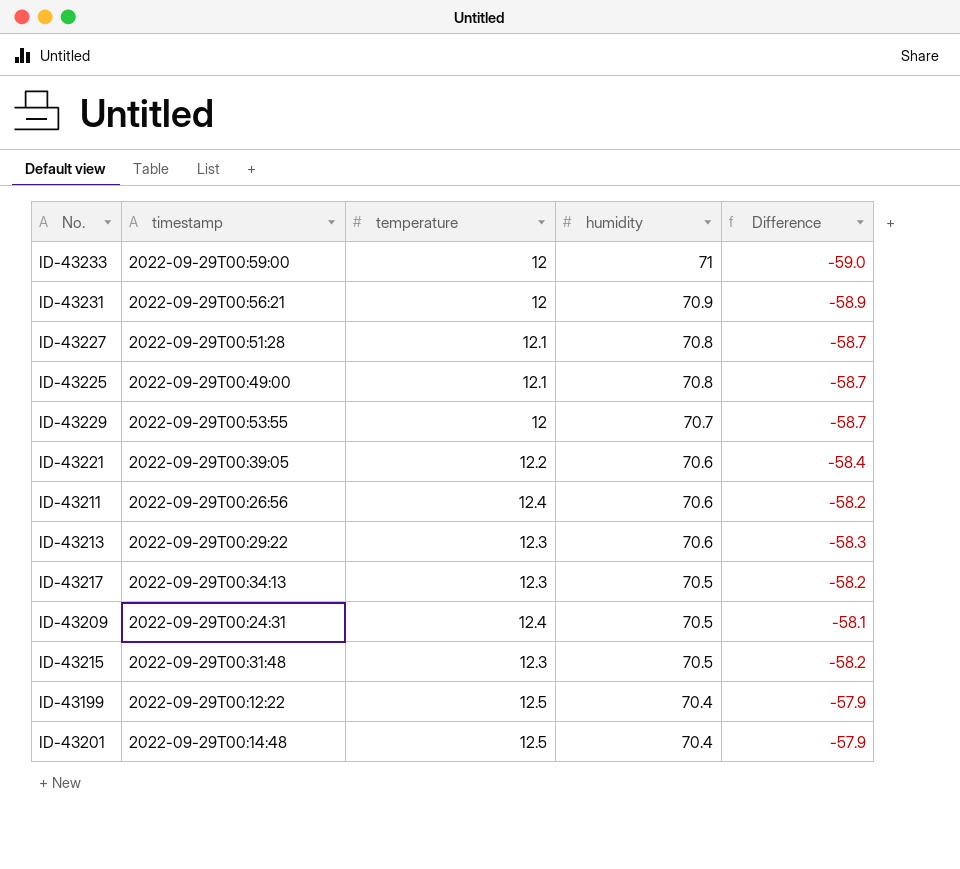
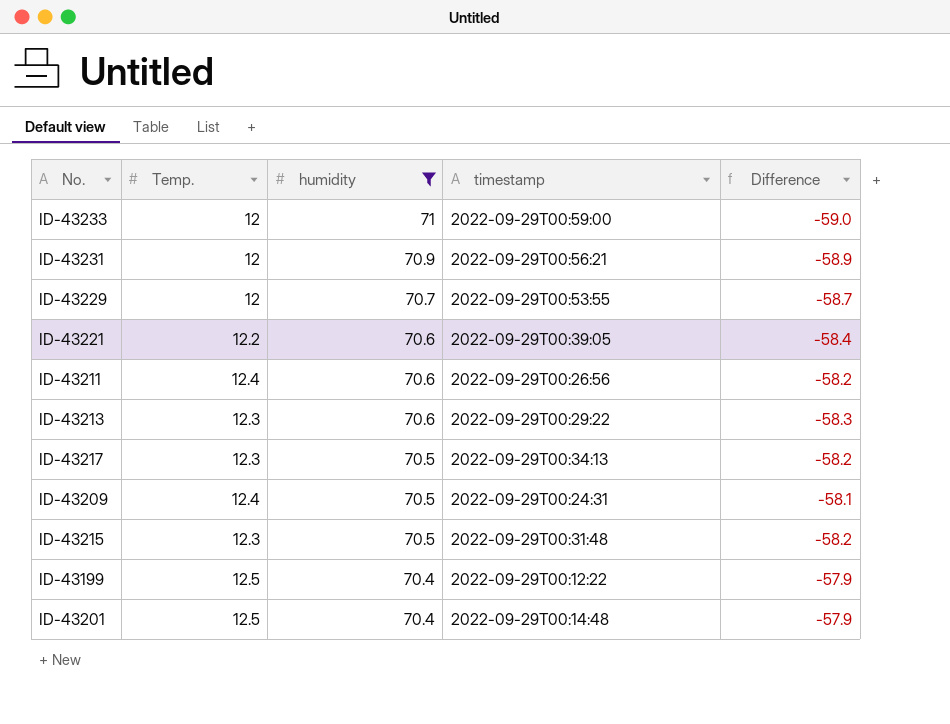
filter: none -> humidity != 70.8
column name: temperature -> Temp.
column timestamp | position: 2 -> 4

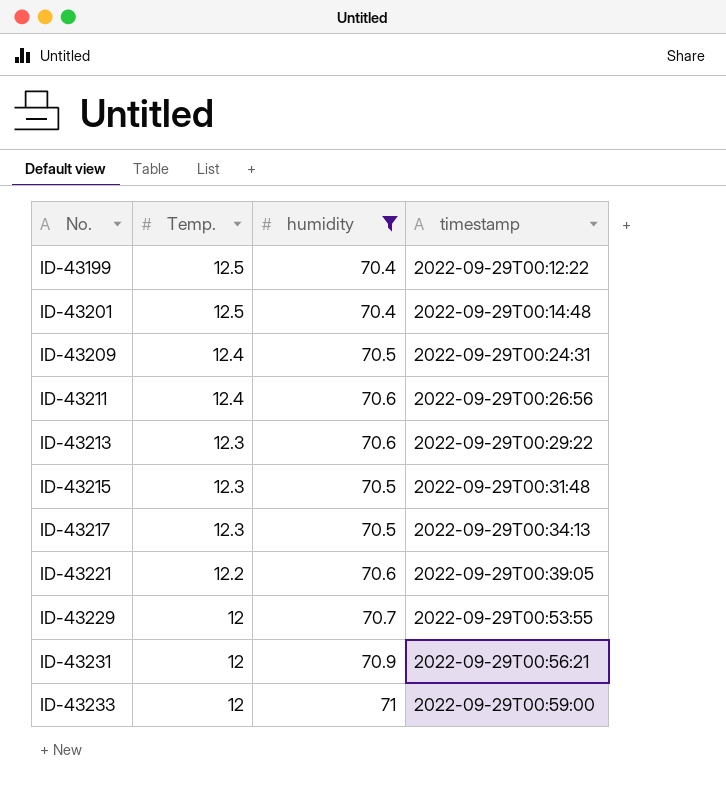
row order: humidity descending -> No. ascending
column Difference | formula: [Temp.] - [humidity] -> none

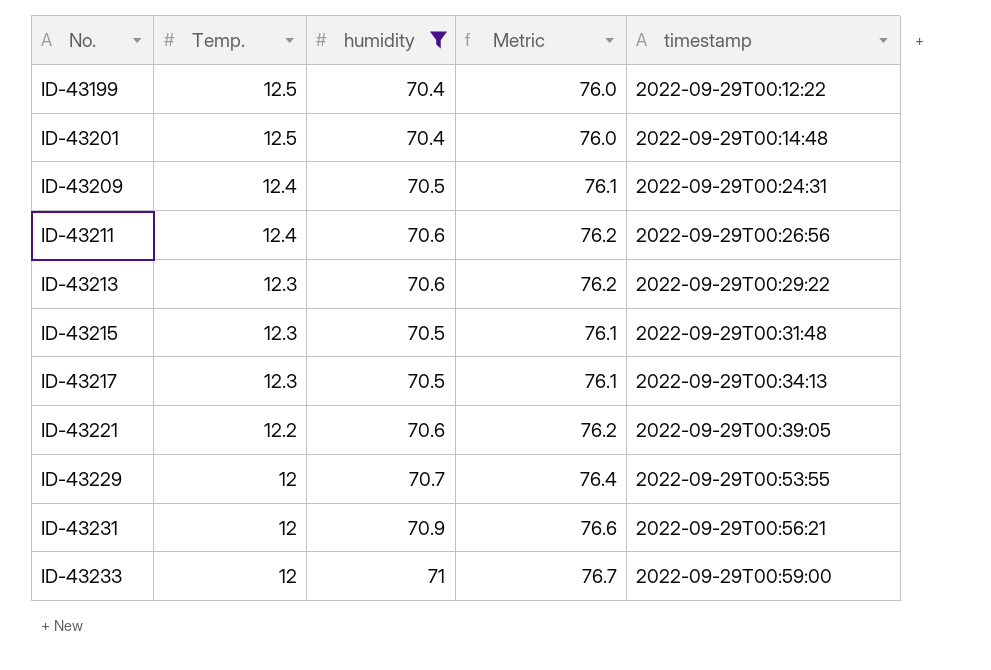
column Metric | formula: none -> [humidity] * 1.08

